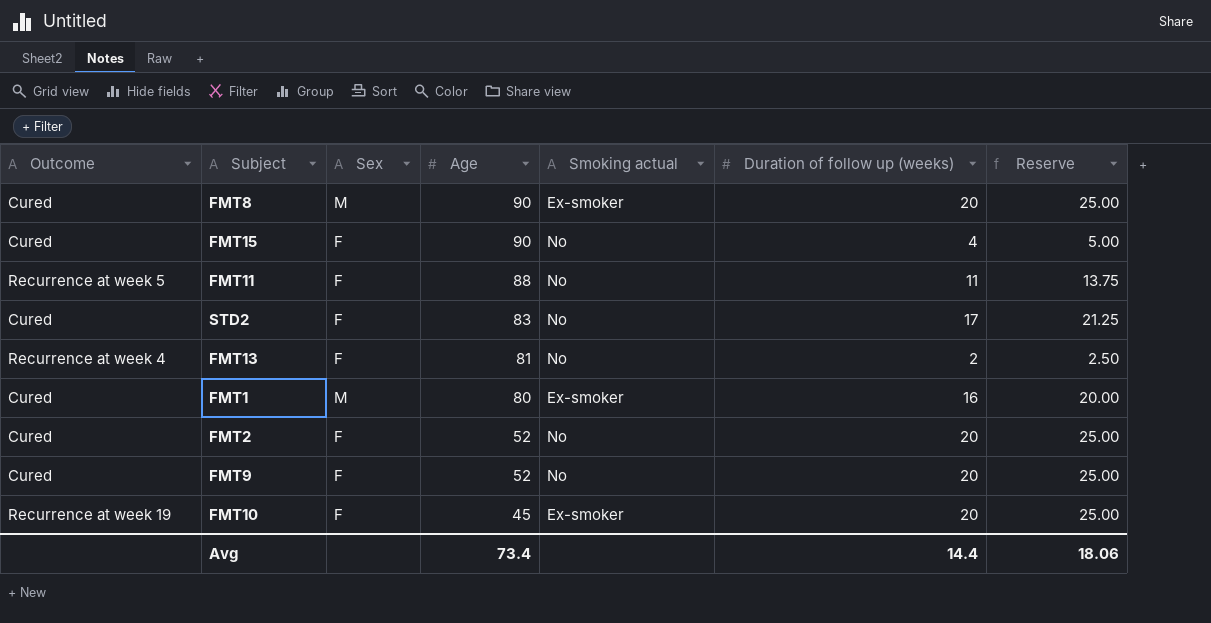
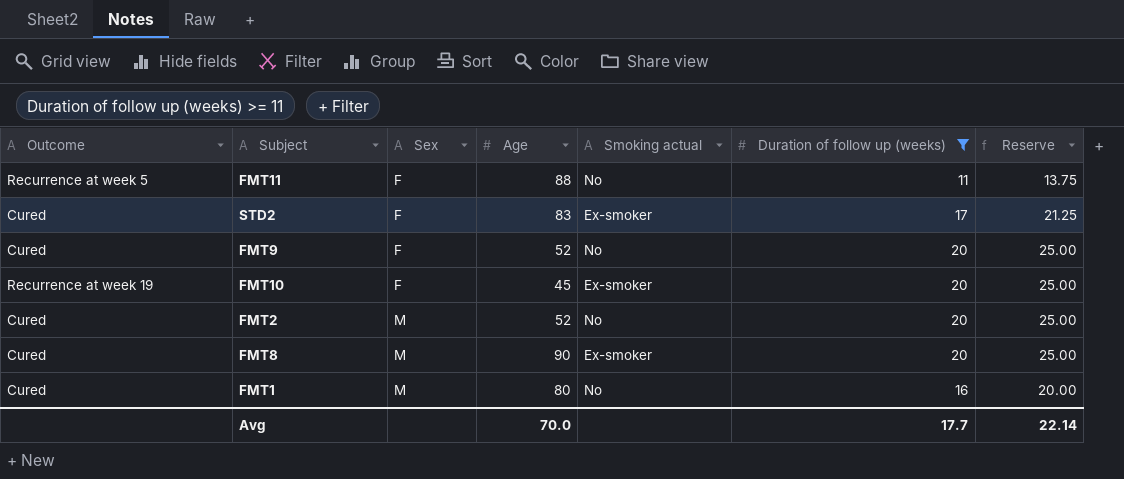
filter: none -> Duration of follow up (weeks) >= 11
row order: Age descending -> Sex ascending
STD2 | Smoking actual: No -> Ex-smoker
FMT2 | Sex: F -> M
FMT1 | Smoking actual: Ex-smoker -> No
Avg | Age: 73.4 -> 70.0
Avg | Duration of follow up (weeks): 14.4 -> 17.7
Avg | Reserve: 18.06 -> 22.14

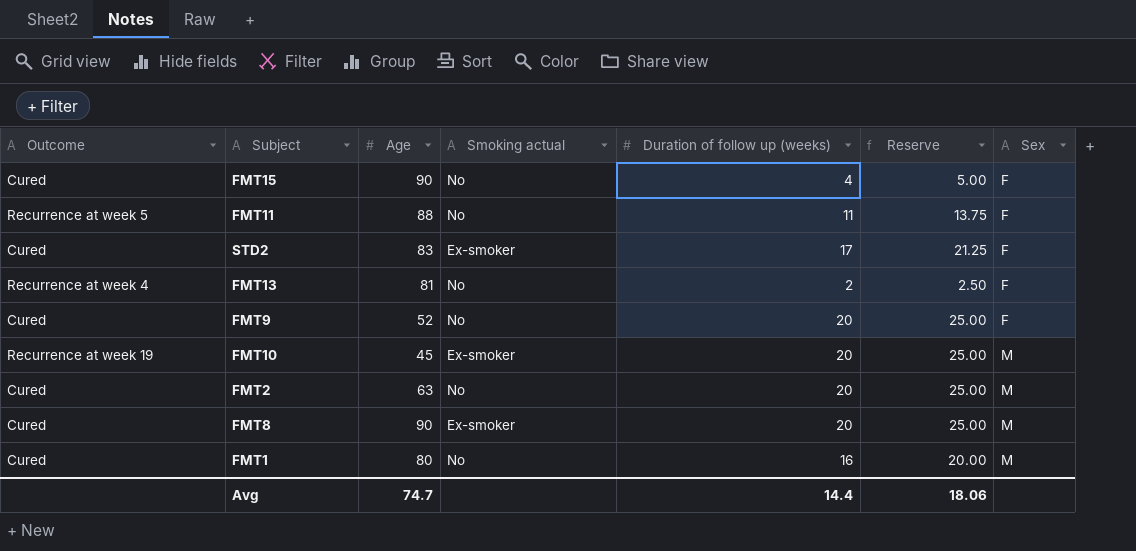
filter: Duration of follow up (weeks) >= 11 -> none
column Sex | position: 3 -> 7
FMT10 | Sex: F -> M
FMT2 | Age: 52 -> 63
Avg | Age: 70.0 -> 74.7
Avg | Duration of follow up (weeks): 17.7 -> 14.4
Avg | Reserve: 22.14 -> 18.06

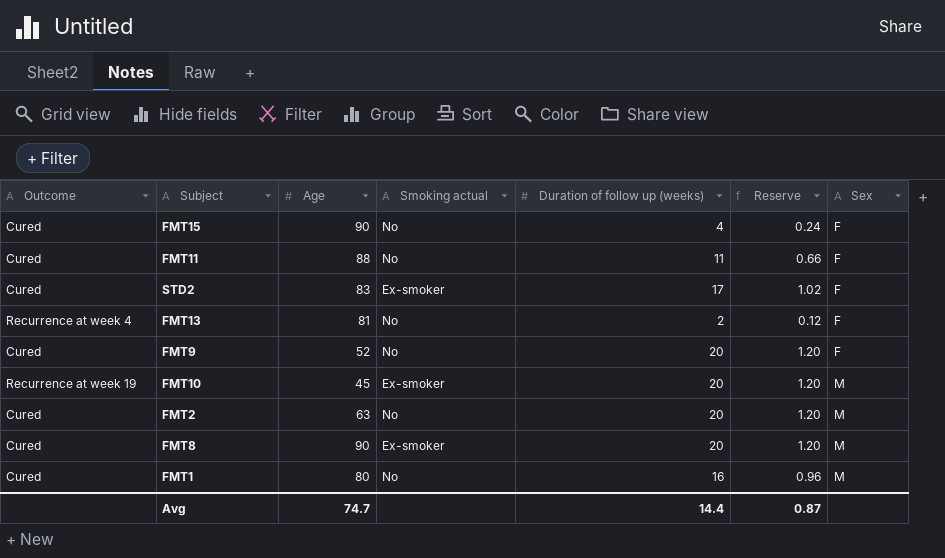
column Reserve | formula: [Duration of follow up (weeks)] * 1.25 -> [Duration of follow up (weeks)] * 0.06
FMT11 | Outcome: Recurrence at week 5 -> Cured
Avg | Reserve: 18.06 -> 0.87

